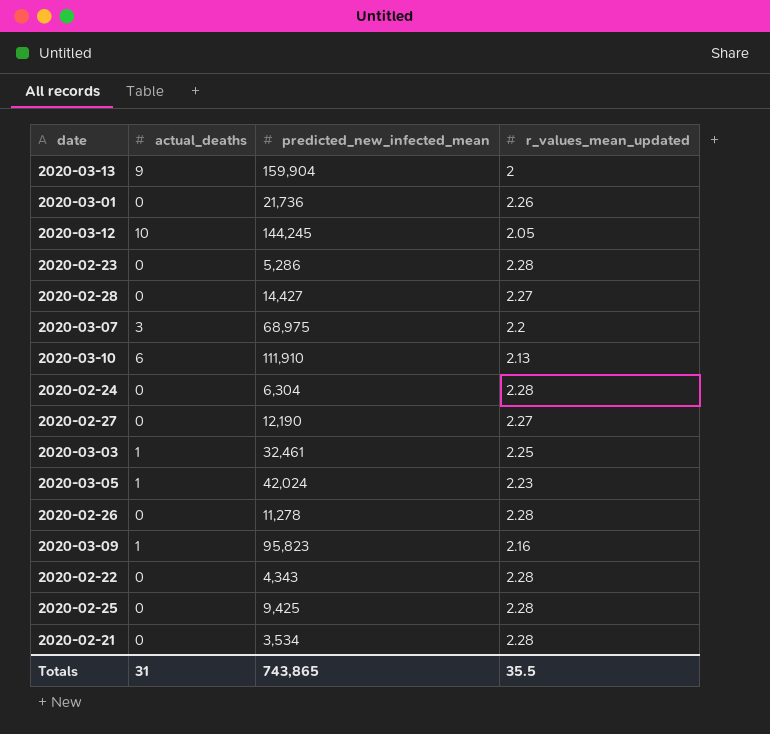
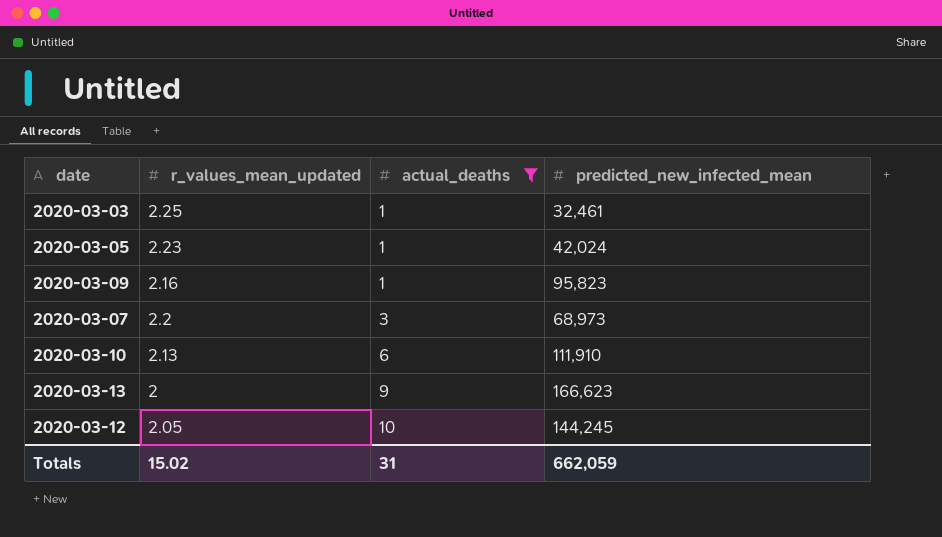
filter: none -> actual_deaths != 0
row order: none -> actual_deaths ascending
column r_values_mean_updated | position: 4 -> 2
2020-03-07 | predicted_new_infected_mean: 68,975 -> 68,973
2020-03-13 | predicted_new_infected_mean: 159,904 -> 166,623
Totals | r_values_mean_updated: 35.5 -> 15.02
Totals | predicted_new_infected_mean: 743,865 -> 662,059

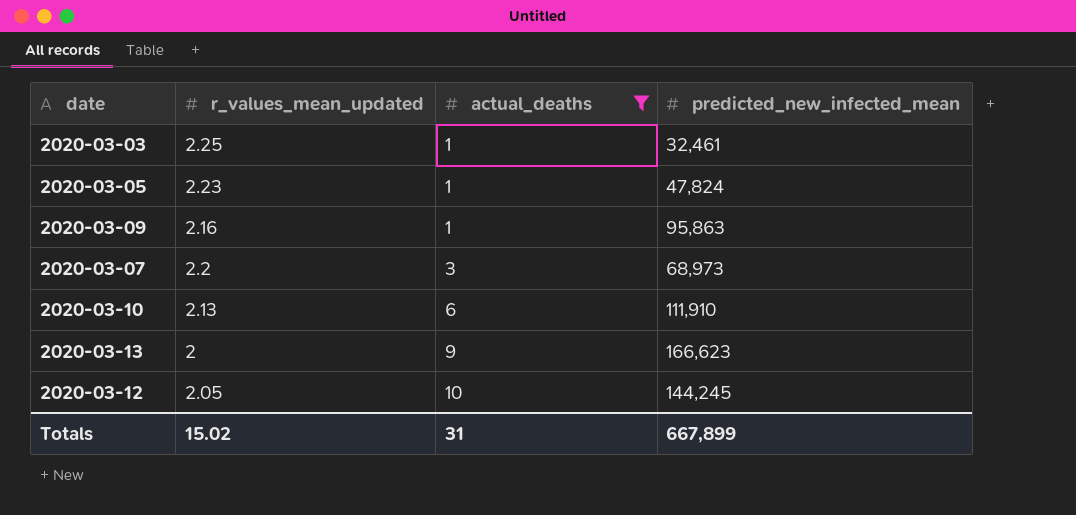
2020-03-05 | predicted_new_infected_mean: 42,024 -> 47,824
2020-03-09 | predicted_new_infected_mean: 95,823 -> 95,863
Totals | predicted_new_infected_mean: 662,059 -> 667,899

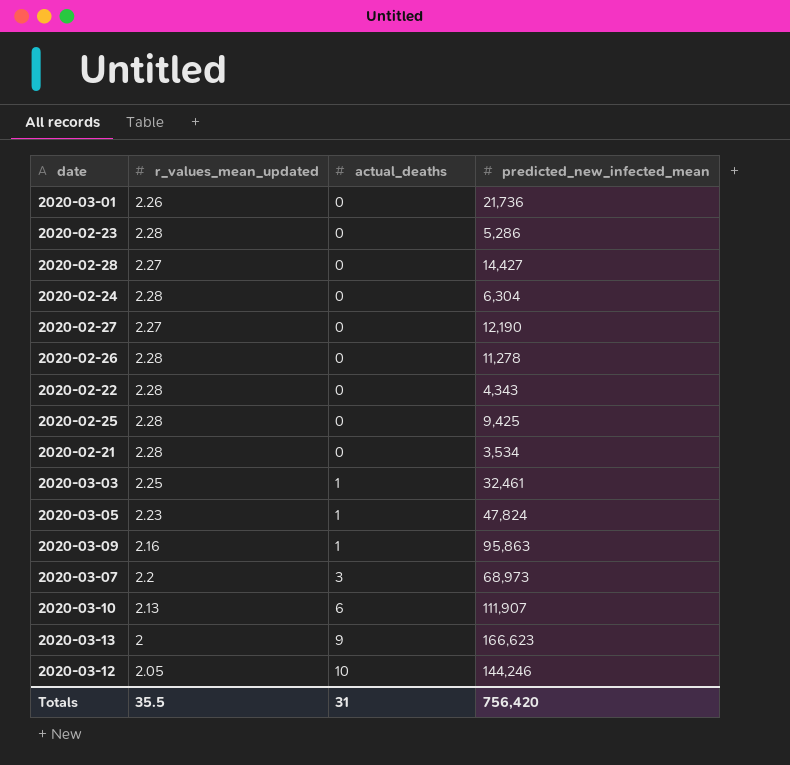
filter: actual_deaths != 0 -> none
2020-03-10 | predicted_new_infected_mean: 111,910 -> 111,907
2020-03-12 | predicted_new_infected_mean: 144,245 -> 144,246
Totals | r_values_mean_updated: 15.02 -> 35.5
Totals | predicted_new_infected_mean: 667,899 -> 756,420

